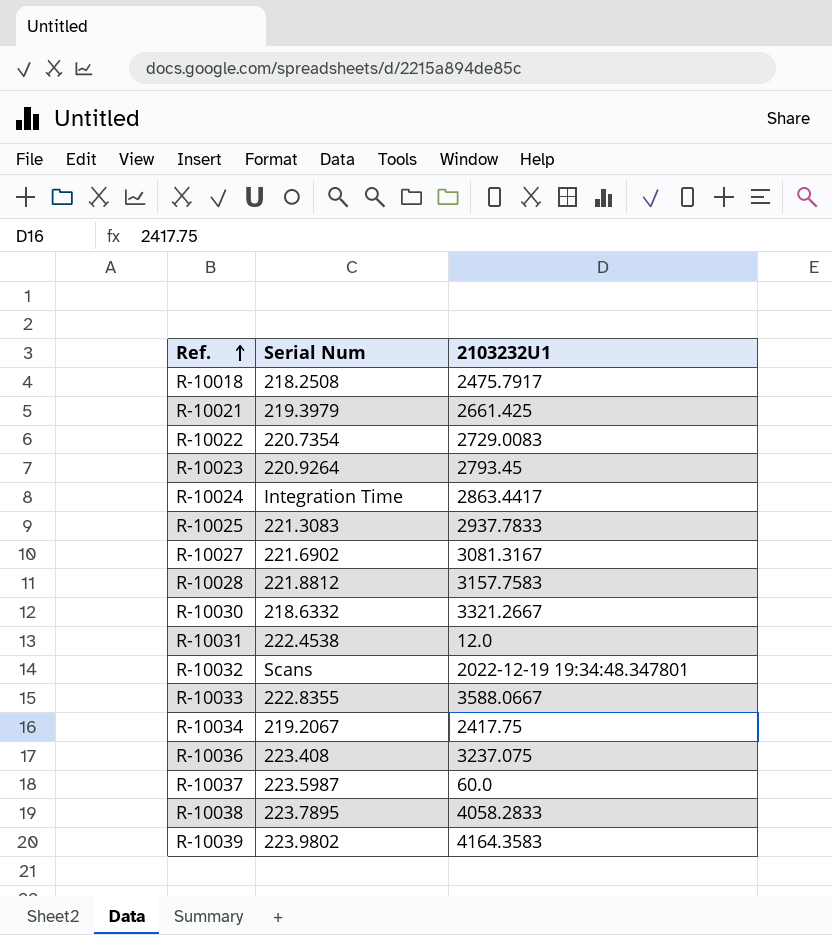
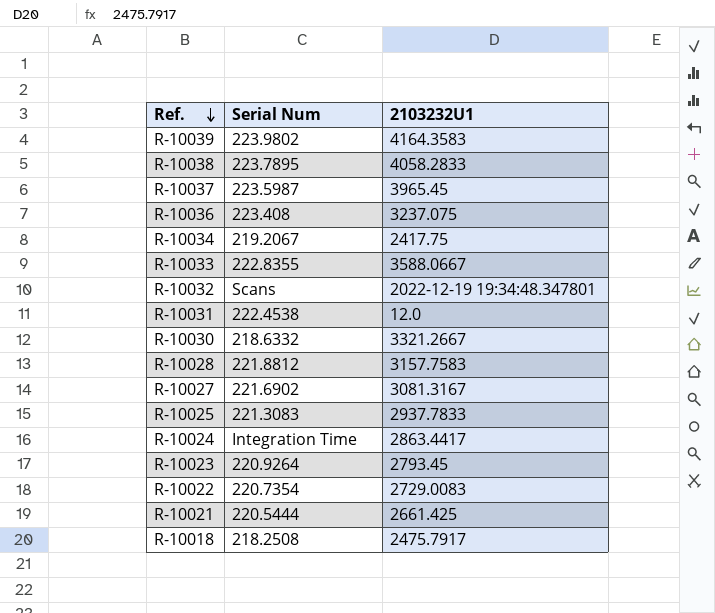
row order: Ref. ascending -> Ref. descending
R-10037 | 2103232U1: 60.0 -> 3965.45
R-10021 | Serial Num: 219.3979 -> 220.5444

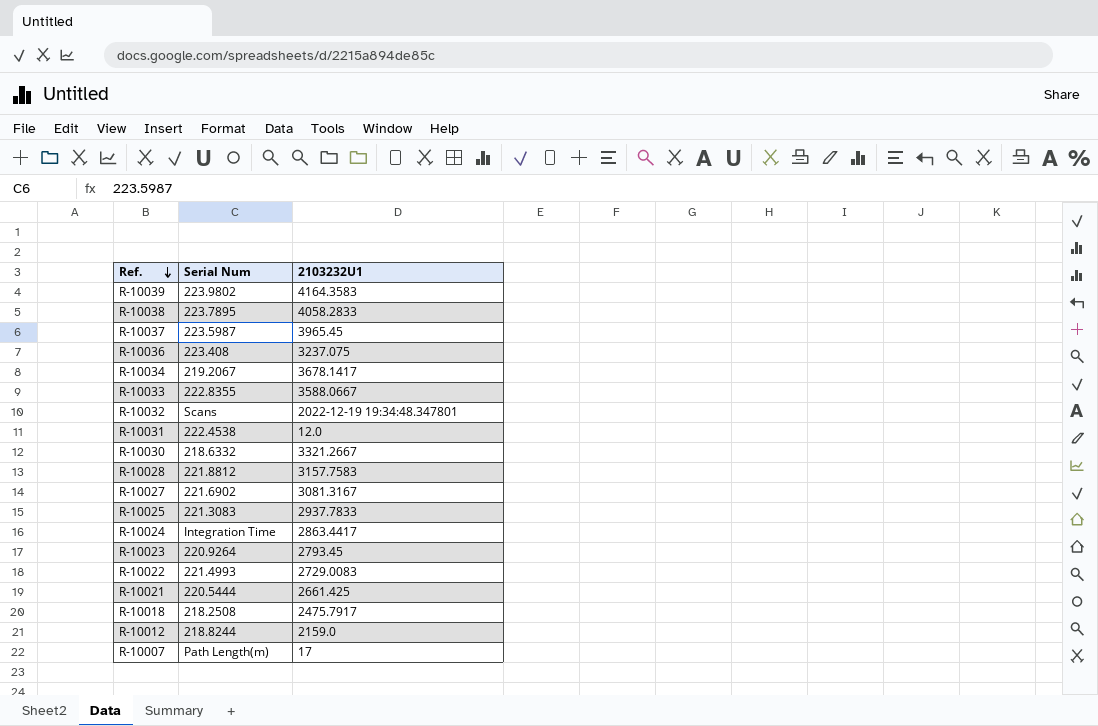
R-10034 | 2103232U1: 2417.75 -> 3678.1417
R-10022 | Serial Num: 220.7354 -> 221.4993
row R-10012: none -> 218.8244 | 2159.0
row R-10007: none -> Path Length(m) | 17

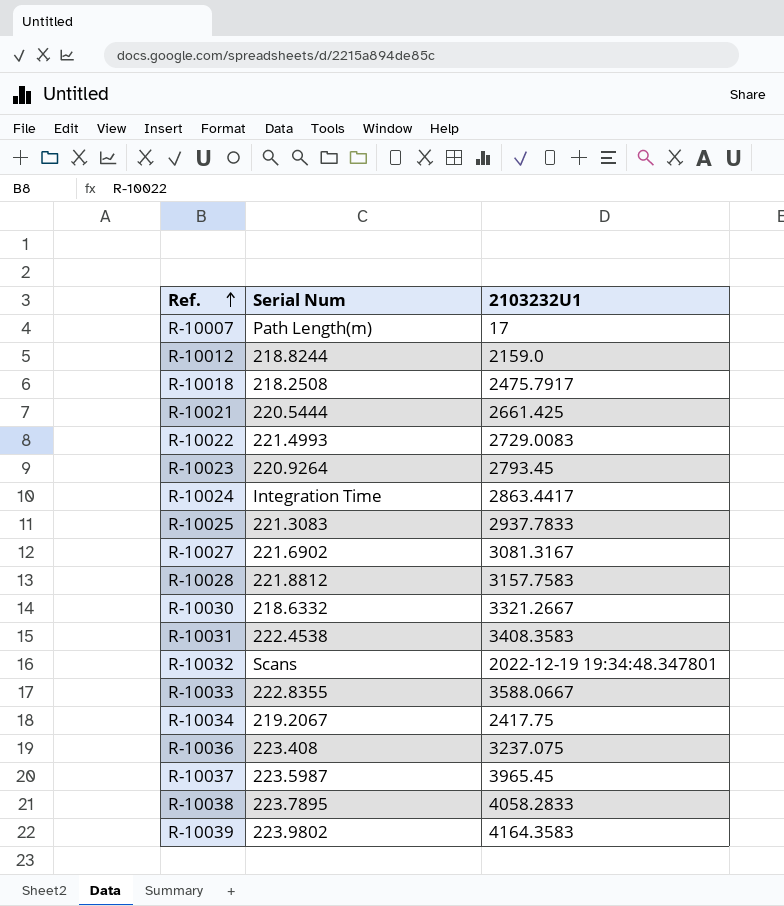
row order: Ref. descending -> Ref. ascending
R-10031 | 2103232U1: 12.0 -> 3408.3583
R-10034 | 2103232U1: 3678.1417 -> 2417.75

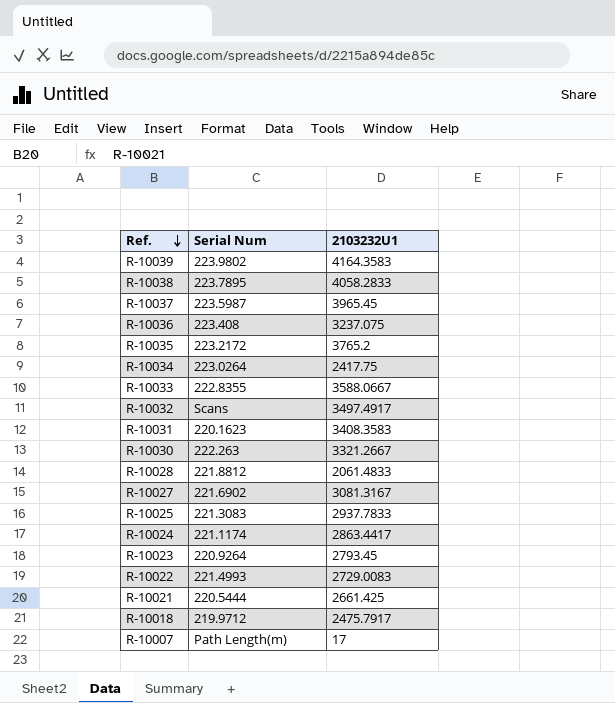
row order: Ref. ascending -> Ref. descending
row R-10012: 218.8244 | 2159.0 -> none
row R-10035: none -> 223.2172 | 3765.2
R-10034 | Serial Num: 219.2067 -> 223.0264
R-10032 | 2103232U1: 2022-12-19 19:34:48.347801 -> 3497.4917
R-10031 | Serial Num: 222.4538 -> 220.1623
R-10030 | Serial Num: 218.6332 -> 222.263
R-10028 | 2103232U1: 3157.7583 -> 2061.4833
R-10024 | Serial Num: Integration Time -> 221.1174
R-10018 | Serial Num: 218.2508 -> 219.9712

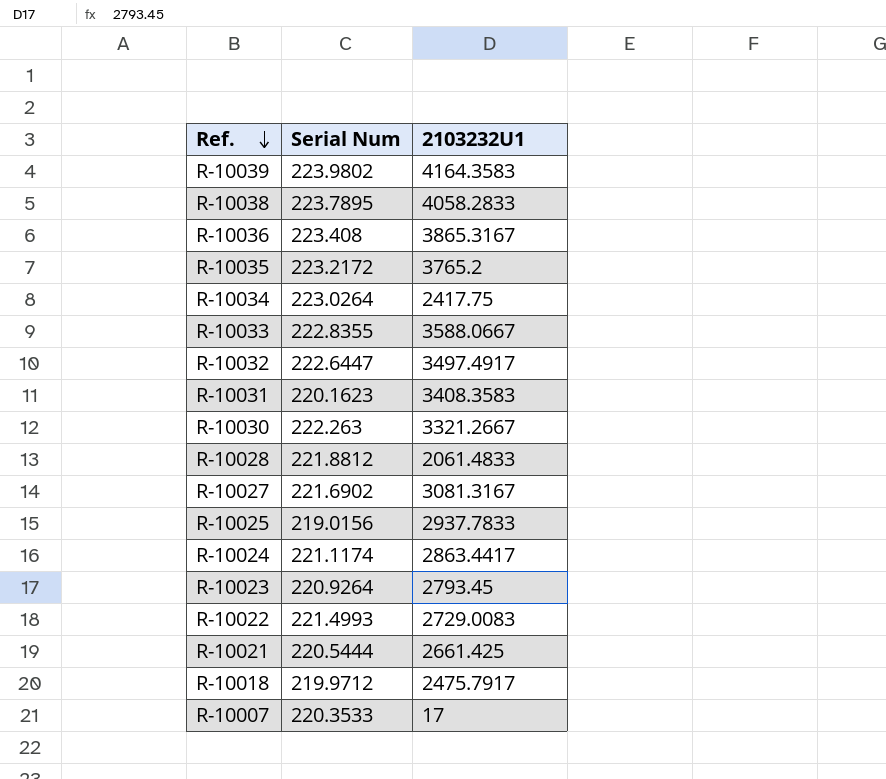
row R-10037: 223.5987 | 3965.45 -> none
R-10036 | 2103232U1: 3237.075 -> 3865.3167
R-10032 | Serial Num: Scans -> 222.6447
R-10025 | Serial Num: 221.3083 -> 219.0156
R-10007 | Serial Num: Path Length(m) -> 220.3533

